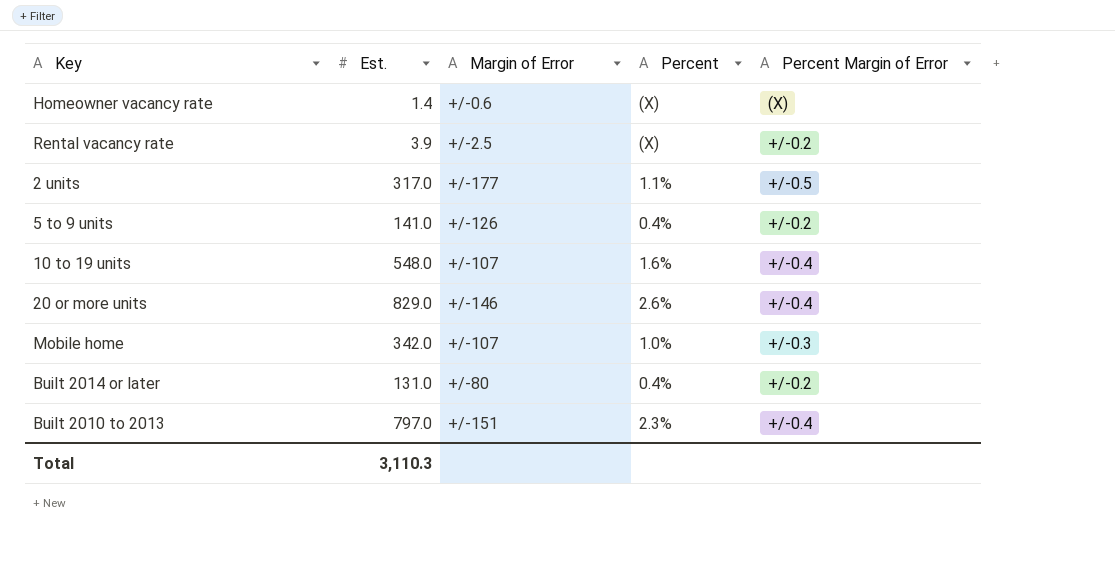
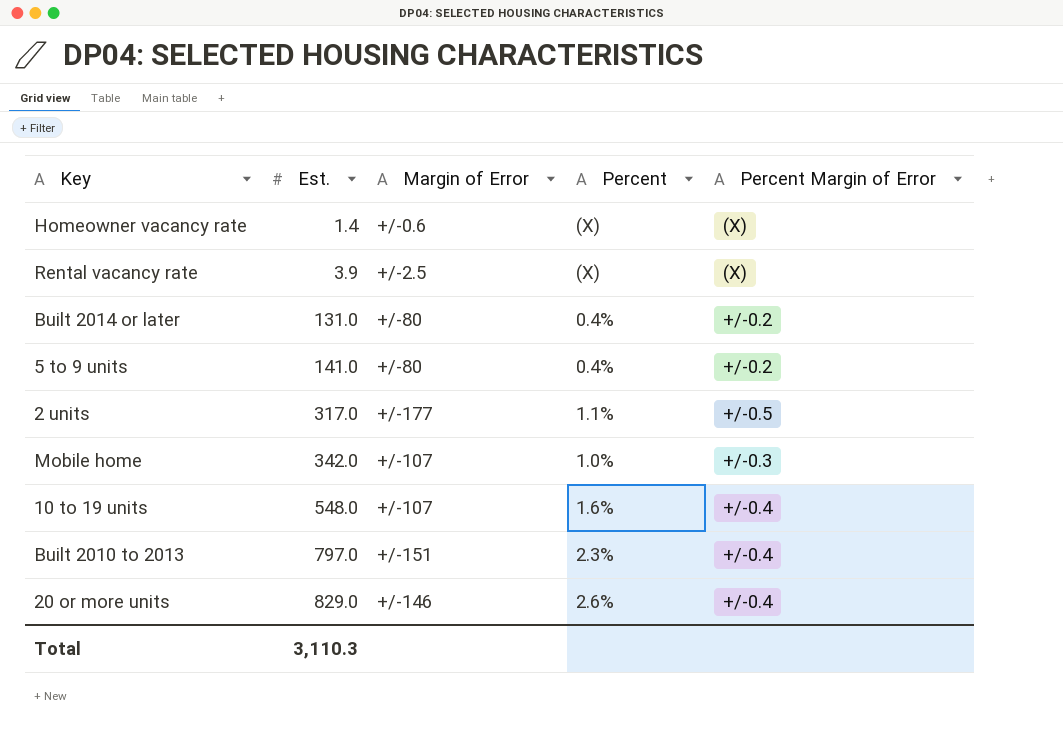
row order: none -> Est. ascending
Rental vacancy rate | Percent Margin of Error: +/-0.2 -> (X)
5 to 9 units | Margin of Error: +/-126 -> +/-80

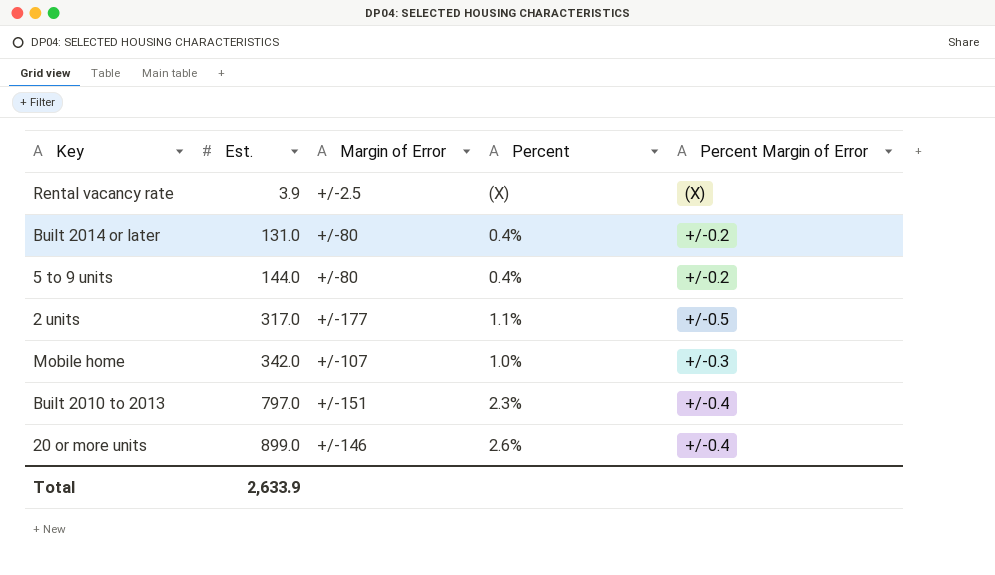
row Homeowner vacancy rate: 1.4 | +/-0.6 | (X) | (X) -> none
row 10 to 19 units: 548.0 | +/-107 | 1.6% | +/-0.4 -> none
5 to 9 units | Est.: 141.0 -> 144.0
20 or more units | Est.: 829.0 -> 899.0
Total | Est.: 3,110.3 -> 2,633.9

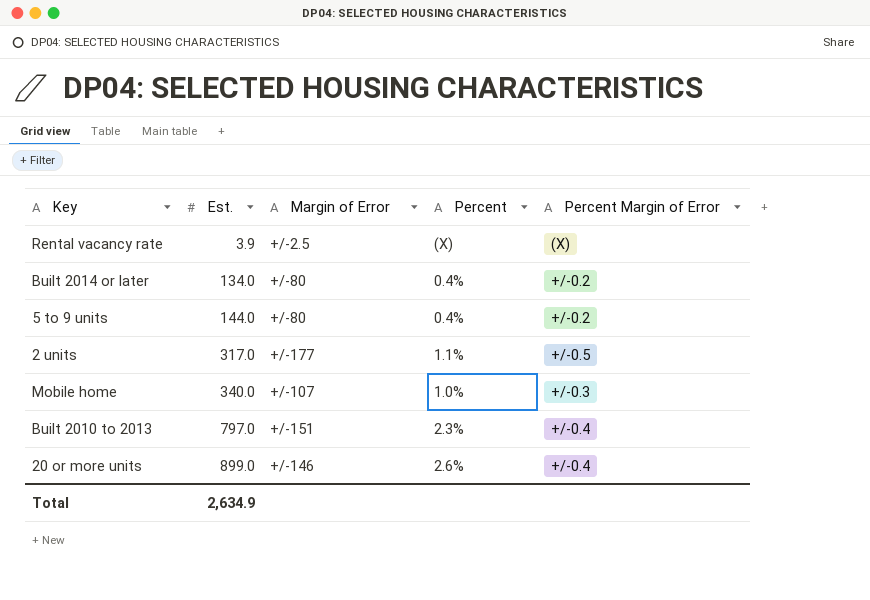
Built 2014 or later | Est.: 131.0 -> 134.0
Mobile home | Est.: 342.0 -> 340.0
Total | Est.: 2,633.9 -> 2,634.9

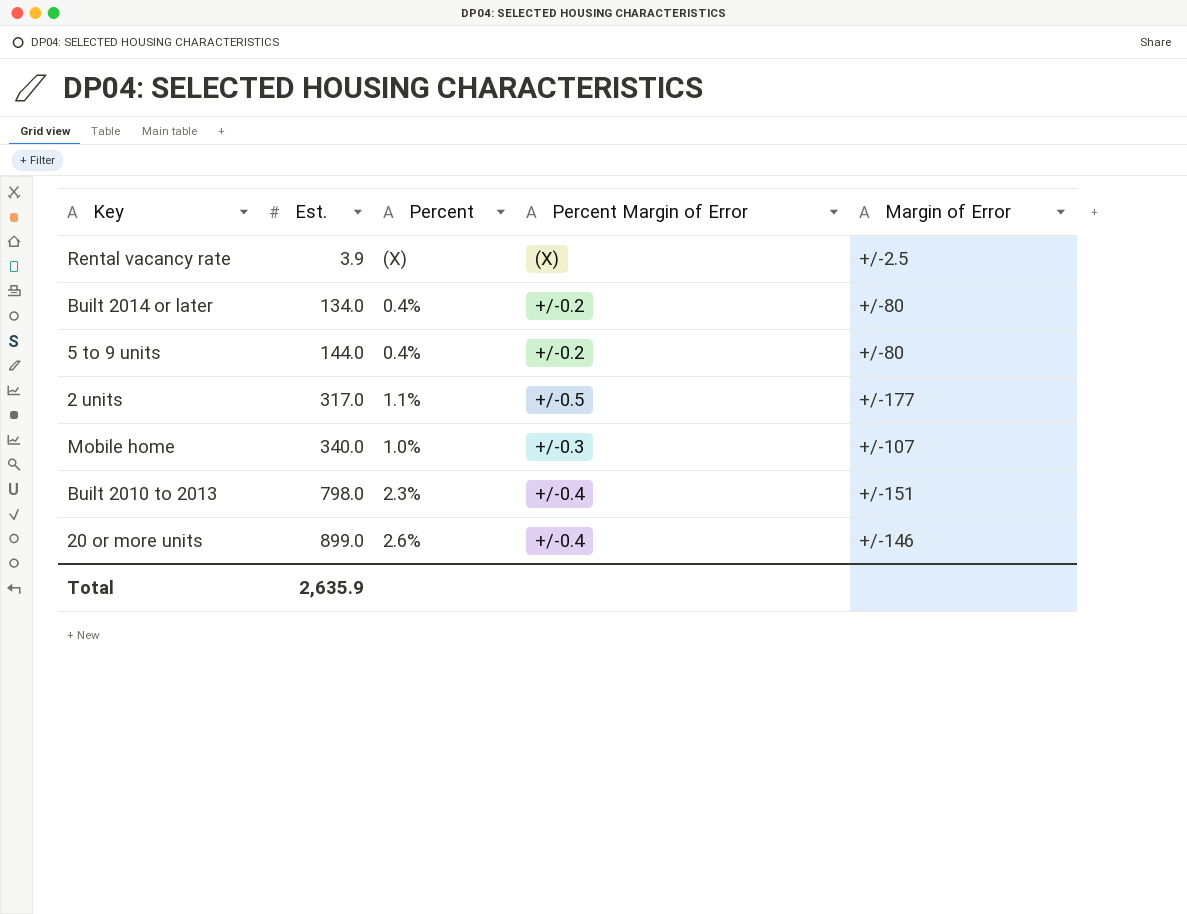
column Margin of Error | position: 3 -> 5
Built 2010 to 2013 | Est.: 797.0 -> 798.0
Total | Est.: 2,634.9 -> 2,635.9

